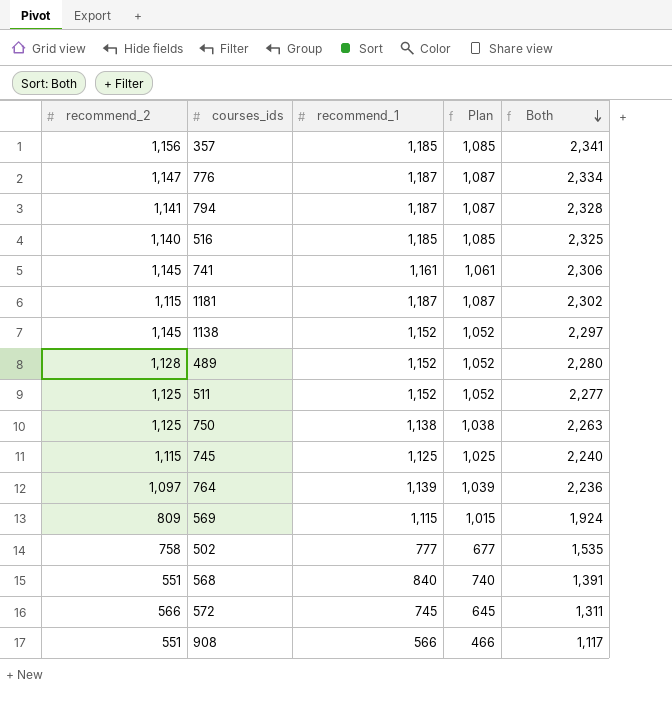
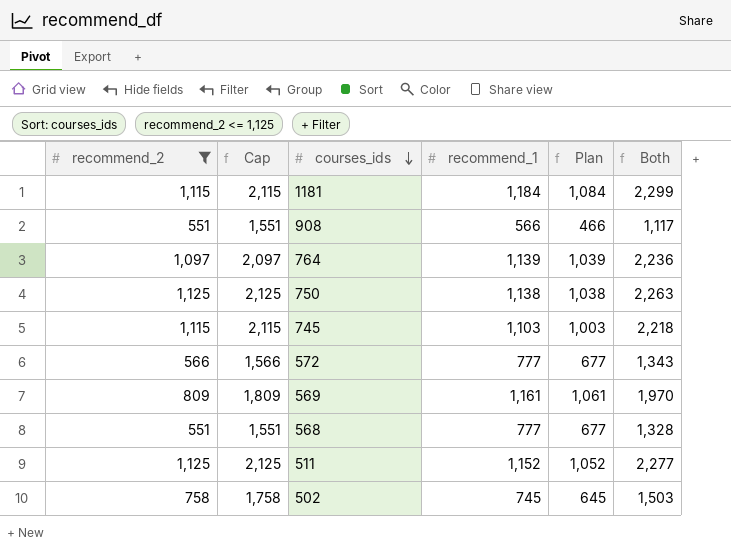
filter: none -> recommend_2 <= 1,125
row order: Both descending -> courses_ids descending
column Cap | formula: none -> [recommend_2] + 1000
1181 | recommend_1: 1,187 -> 1,184
1181 | Plan: 1,087 -> 1,084
1181 | Both: 2,302 -> 2,299
745 | recommend_1: 1,125 -> 1,103
745 | Plan: 1,025 -> 1,003
745 | Both: 2,240 -> 2,218
572 | recommend_1: 745 -> 777
572 | Plan: 645 -> 677
572 | Both: 1,311 -> 1,343
569 | recommend_1: 1,115 -> 1,161
569 | Plan: 1,015 -> 1,061
569 | Both: 1,924 -> 1,970
568 | recommend_1: 840 -> 777
568 | Plan: 740 -> 677
568 | Both: 1,391 -> 1,328
502 | recommend_1: 777 -> 745
502 | Plan: 677 -> 645
502 | Both: 1,535 -> 1,503

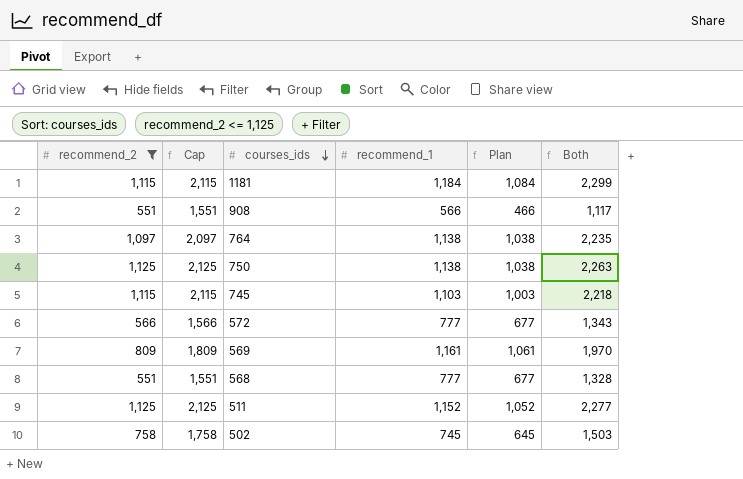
764 | recommend_1: 1,139 -> 1,138
764 | Plan: 1,039 -> 1,038
764 | Both: 2,236 -> 2,235

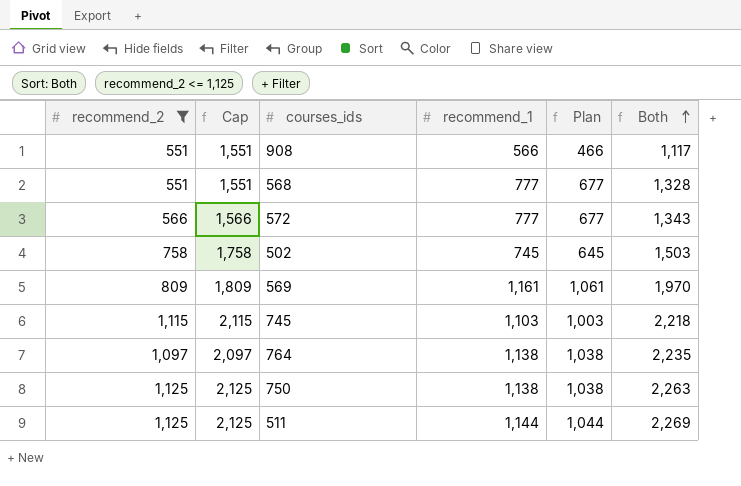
row order: courses_ids descending -> Both ascending
row 1181: 1,115 | 2,115 | 1,184 | 1,084 | 2,299 -> none
511 | recommend_1: 1,152 -> 1,144
511 | Plan: 1,052 -> 1,044
511 | Both: 2,277 -> 2,269

